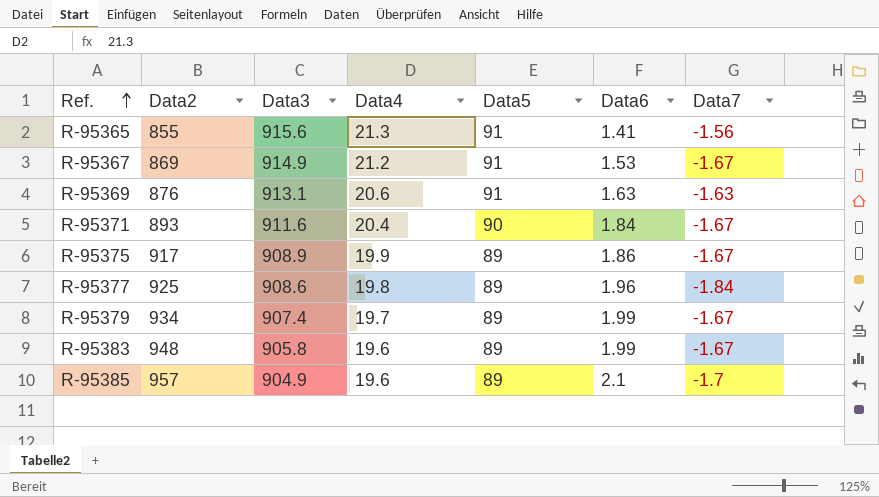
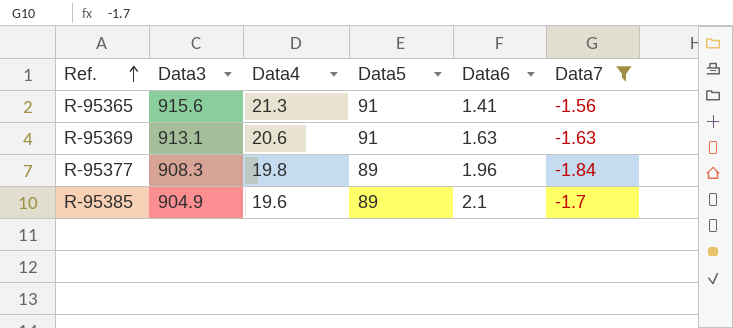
filter: none -> Data7 != -1.67
column Data2 | position: 2 -> none
R-95377 | Data3: 908.6 -> 908.3

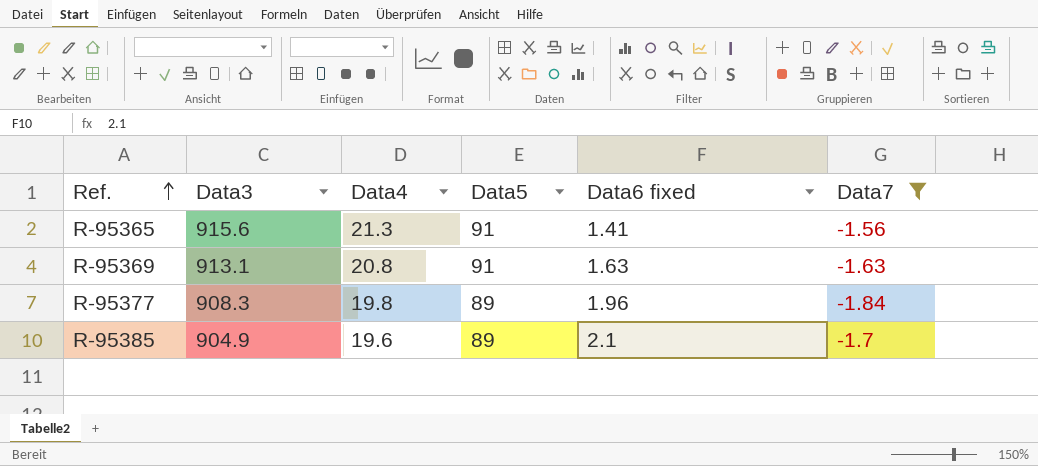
column name: Data6 -> Data6 fixed
R-95369 | Data4: 20.6 -> 20.8

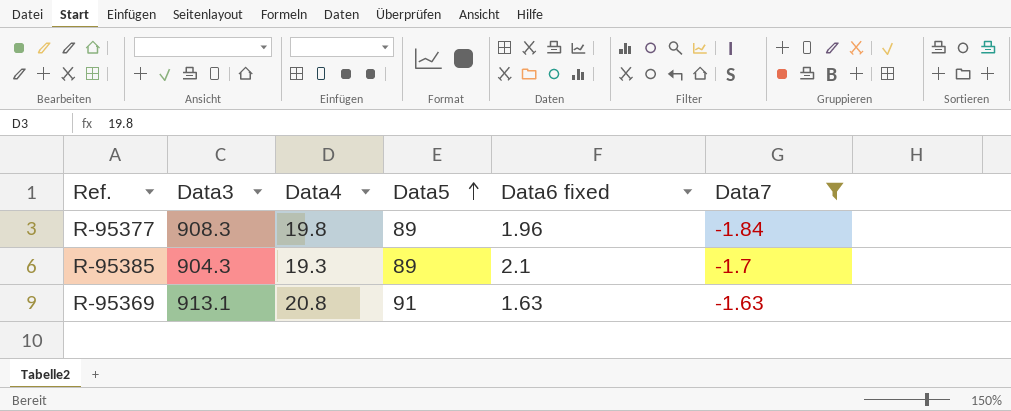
row order: Ref. ascending -> Data5 ascending
row R-95365: 915.6 | 21.3 | 91 | 1.41 | -1.56 -> none
R-95385 | Data3: 904.9 -> 904.3
R-95385 | Data4: 19.6 -> 19.3

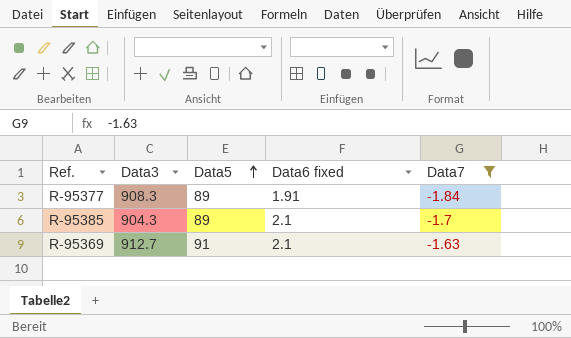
column Data4 | position: 3 -> none
R-95377 | Data6 fixed: 1.96 -> 1.91
R-95369 | Data3: 913.1 -> 912.7
R-95369 | Data6 fixed: 1.63 -> 2.1

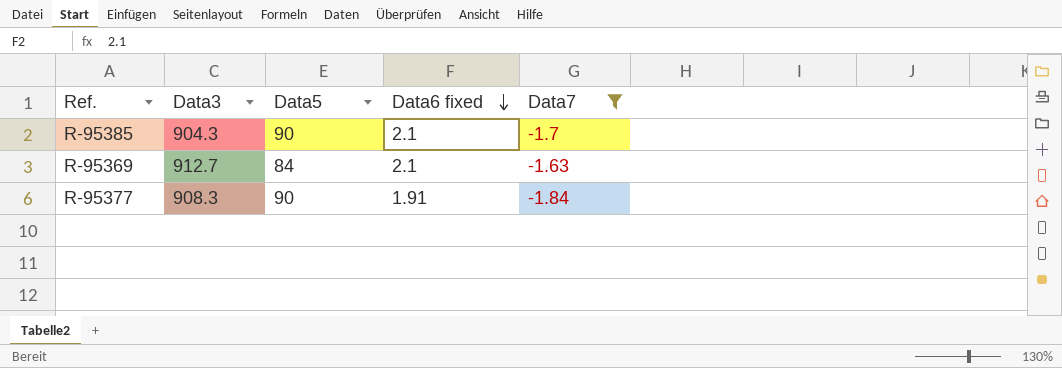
row order: Data5 ascending -> Data6 fixed descending
R-95385 | Data5: 89 -> 90
R-95369 | Data5: 91 -> 84
R-95377 | Data5: 89 -> 90

